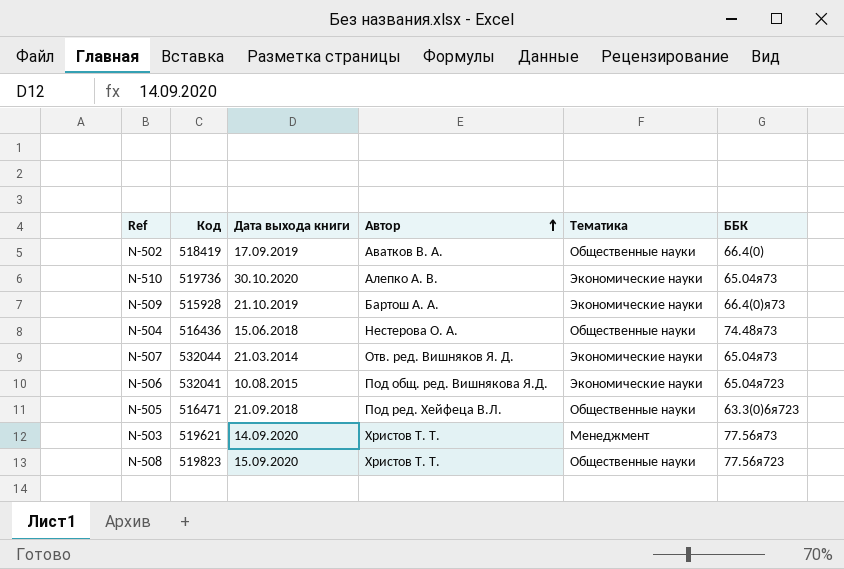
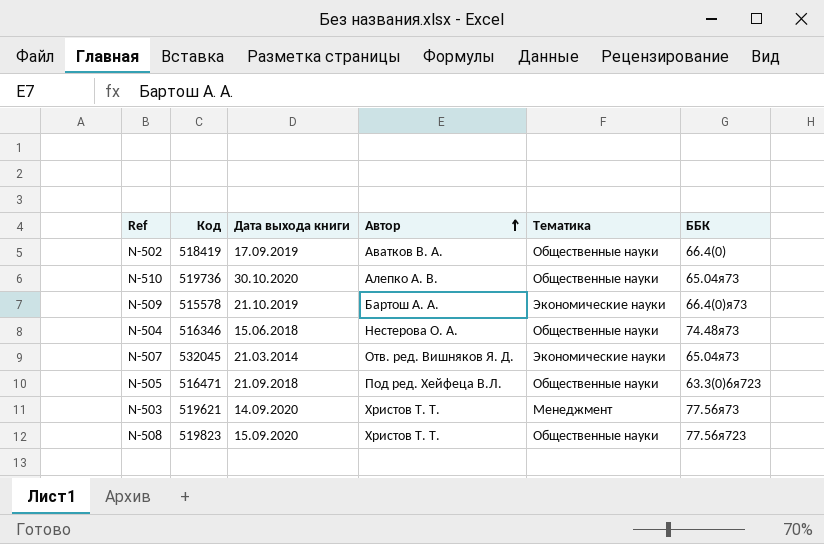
row N-506: 532041 | 10.08.2015 | Под общ. ред. Вишнякова Я.Д. | Экономические науки | 65.04я723 -> none
N-510 | Тематика: Экономические науки -> Общественные науки
N-509 | Код: 515928 -> 515578
N-504 | Код: 516436 -> 516346
N-507 | Код: 532044 -> 532045

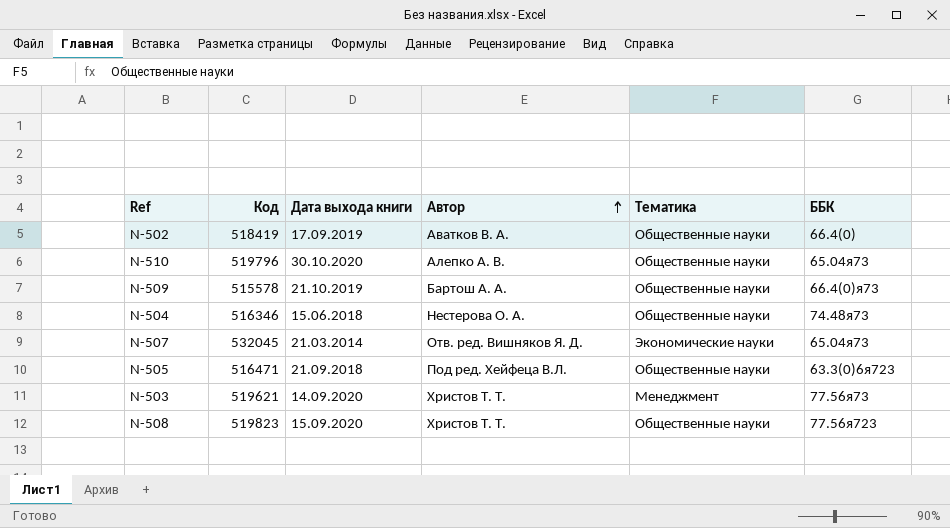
N-510 | Код: 519736 -> 519796
N-509 | Тематика: Экономические науки -> Общественные науки

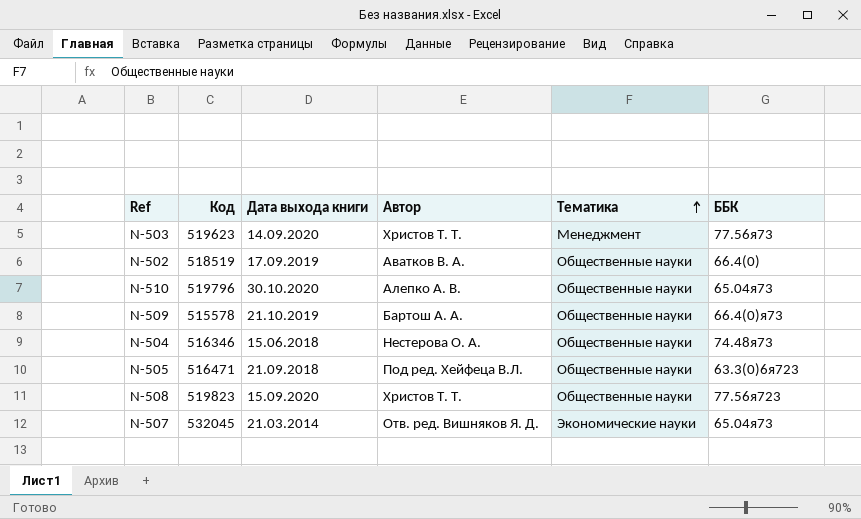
row order: Автор ascending -> Тематика ascending
N-503 | Код: 519621 -> 519623
N-502 | Код: 518419 -> 518519

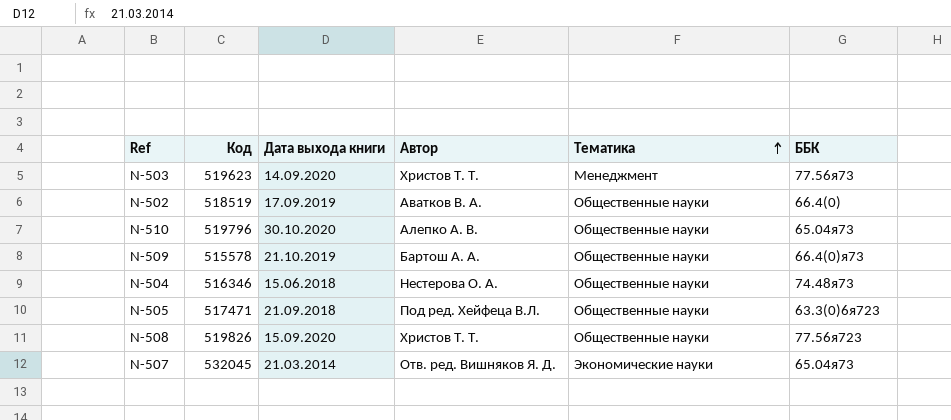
N-505 | Код: 516471 -> 517471
N-508 | Код: 519823 -> 519826

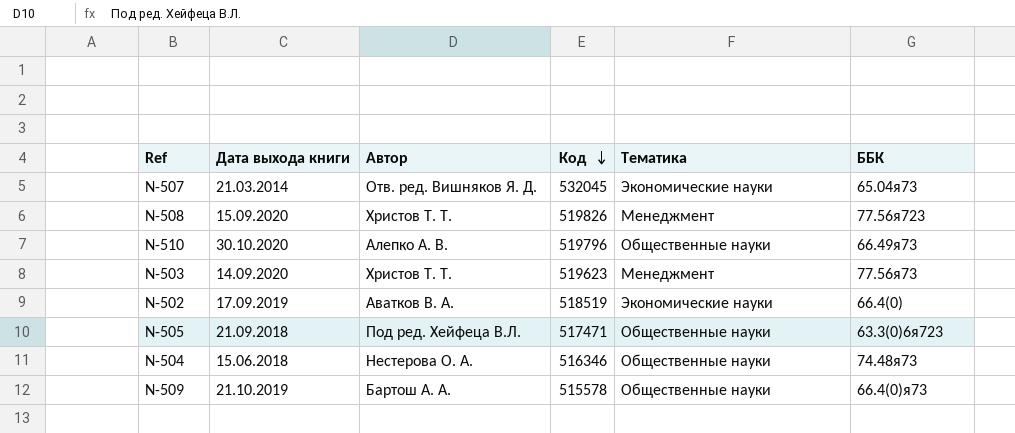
row order: Тематика ascending -> Код descending
column Код | position: 2 -> 4
N-508 | Тематика: Общественные науки -> Менеджмент
N-510 | ББК: 65.04я73 -> 66.49я73
N-502 | Тематика: Общественные науки -> Экономические науки

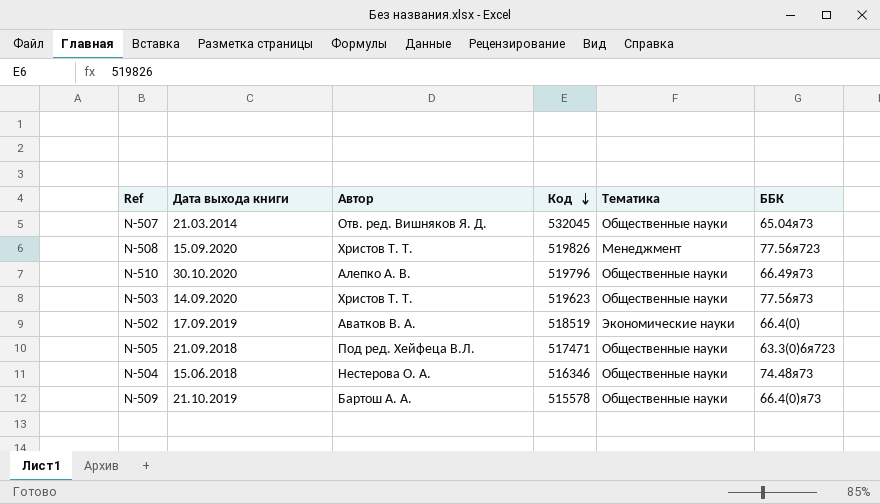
N-507 | Тематика: Экономические науки -> Общественные науки
N-503 | Тематика: Менеджмент -> Общественные науки

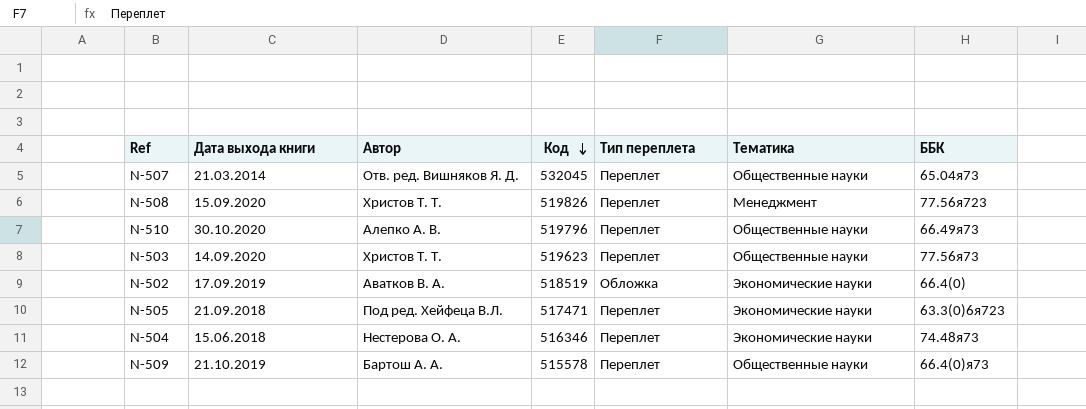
column Тип переплета | position: none -> 5
N-505 | Тематика: Общественные науки -> Экономические науки
N-504 | Тематика: Общественные науки -> Экономические науки

